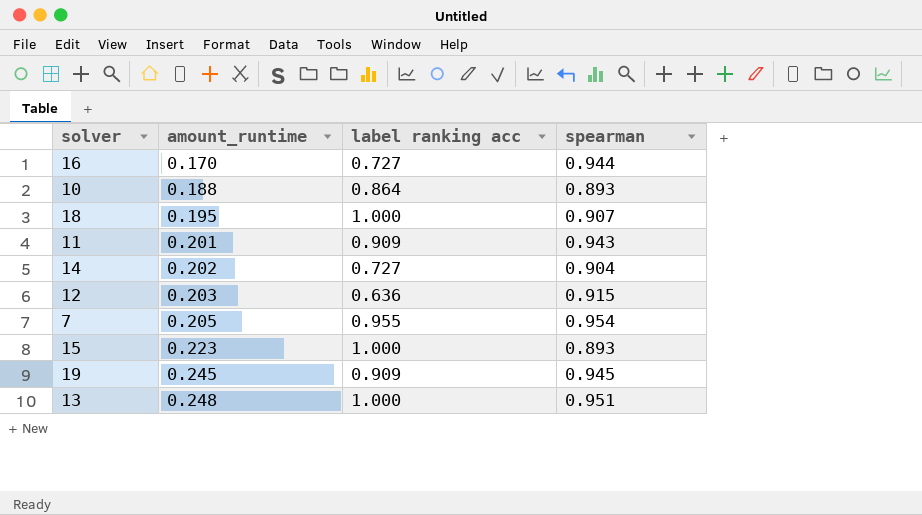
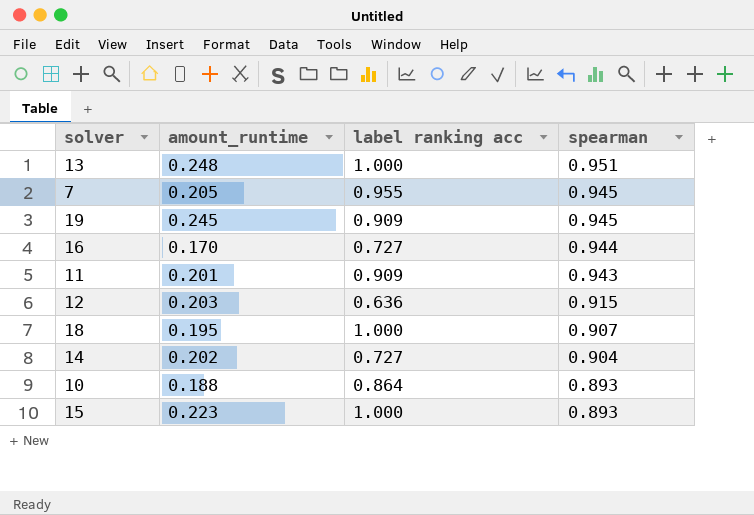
row order: amount_runtime ascending -> spearman descending
7 | spearman: 0.954 -> 0.945

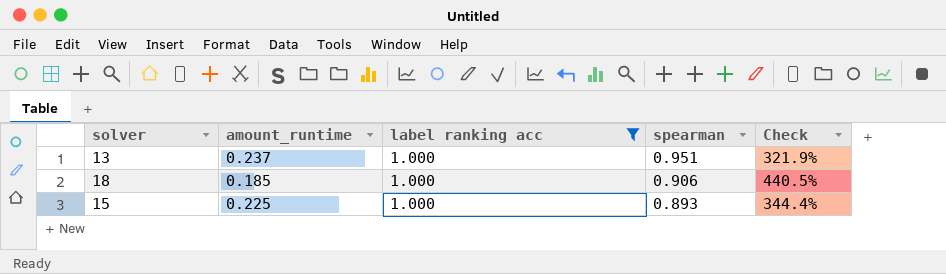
filter: none -> label ranking acc = 1.000
column Check | formula: none -> ([label ranking acc] - [amount_runtime]) / [amount_runtime]
13 | amount_runtime: 0.248 -> 0.237
18 | amount_runtime: 0.195 -> 0.185
18 | spearman: 0.907 -> 0.906
15 | amount_runtime: 0.223 -> 0.225

